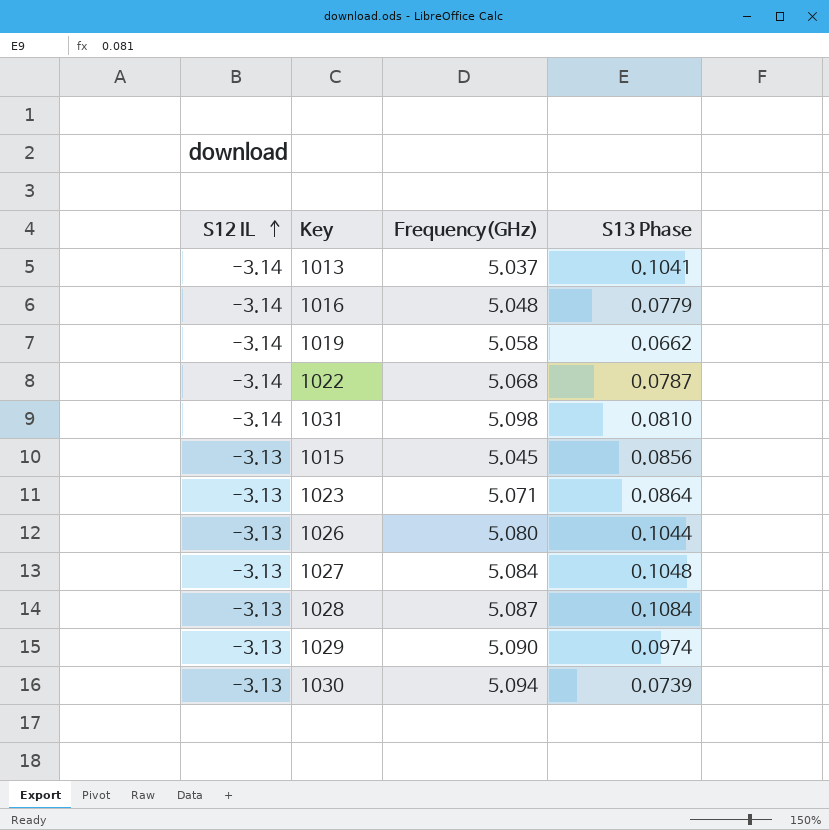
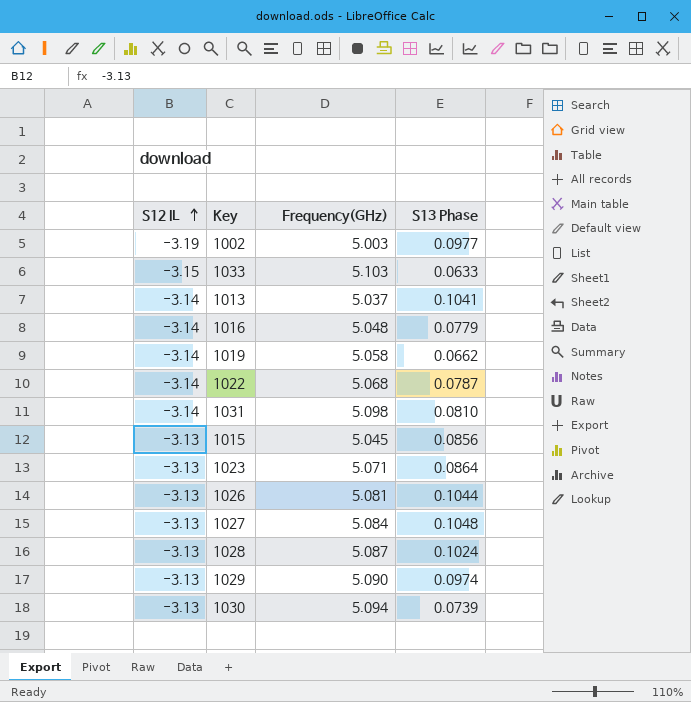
row 1002: none -> -3.19 | 5.003 | 0.0977
row 1033: none -> -3.15 | 5.103 | 0.0633
1026 | Frequency(GHz): 5.080 -> 5.081
1028 | S13 Phase: 0.1084 -> 0.1024

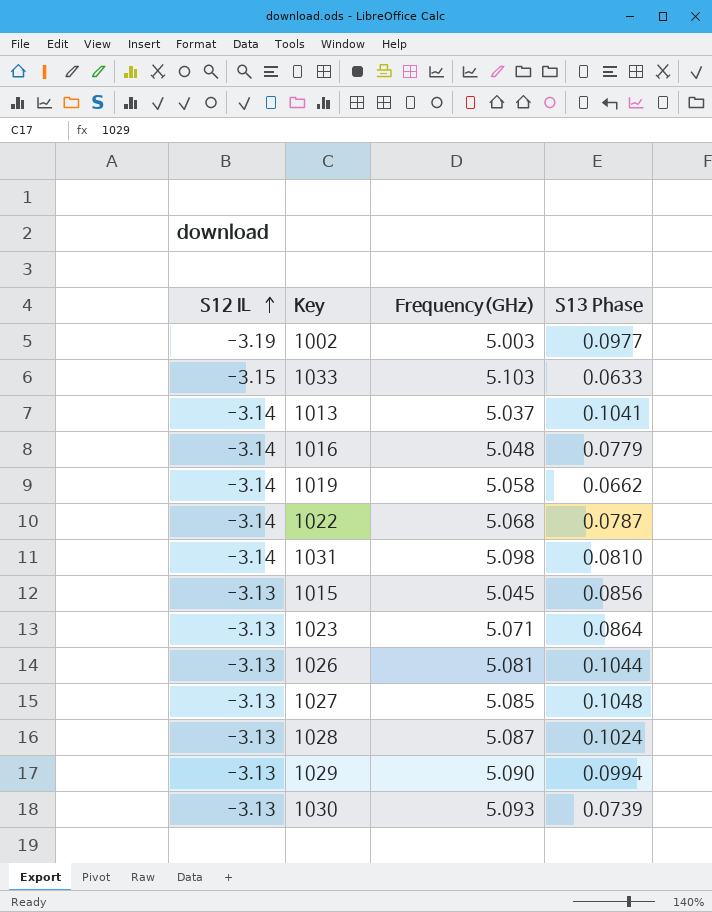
1027 | Frequency(GHz): 5.084 -> 5.085
1029 | S13 Phase: 0.0974 -> 0.0994
1030 | Frequency(GHz): 5.094 -> 5.093

